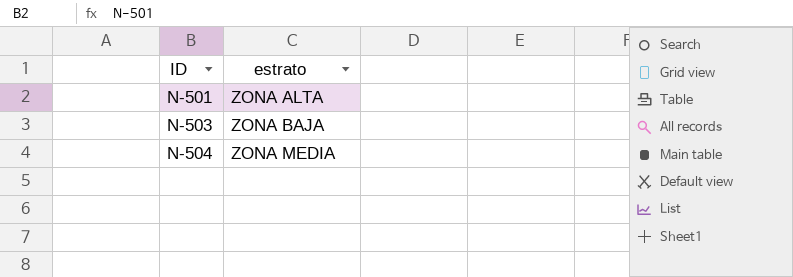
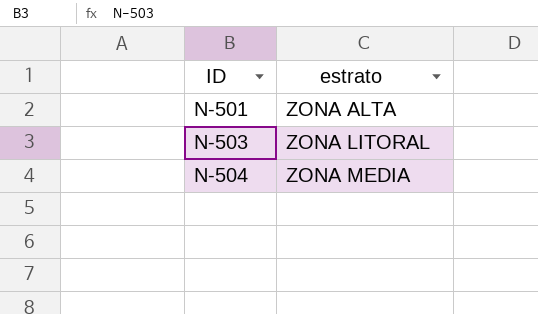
N-503 | estrato: ZONA BAJA -> ZONA LITORAL

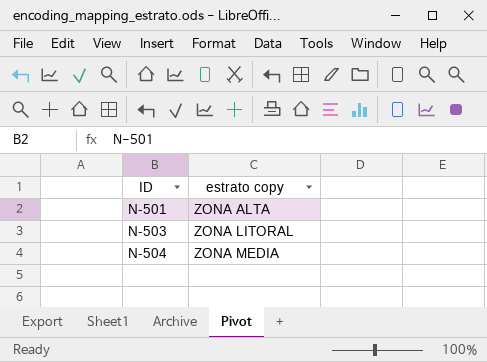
column name: estrato -> estrato copy

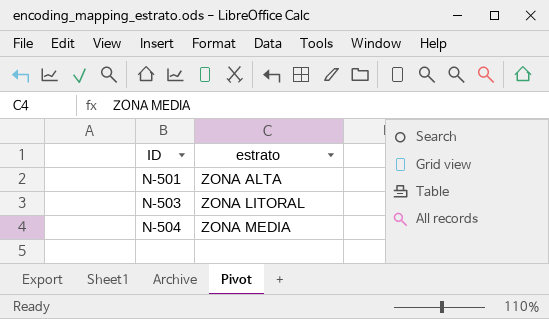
column name: estrato copy -> estrato

